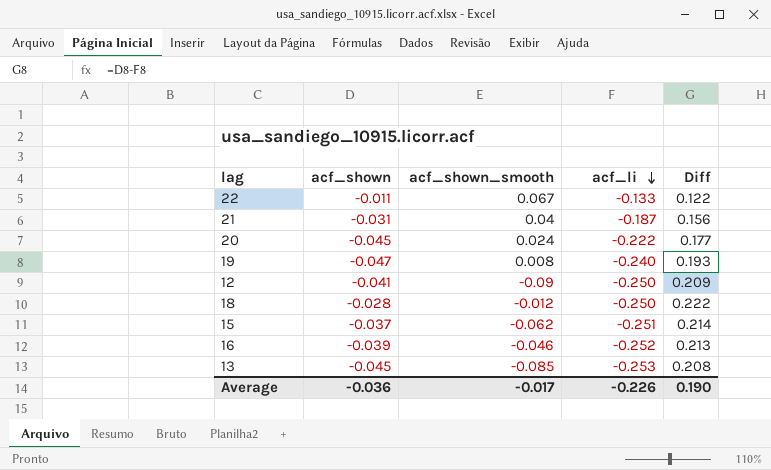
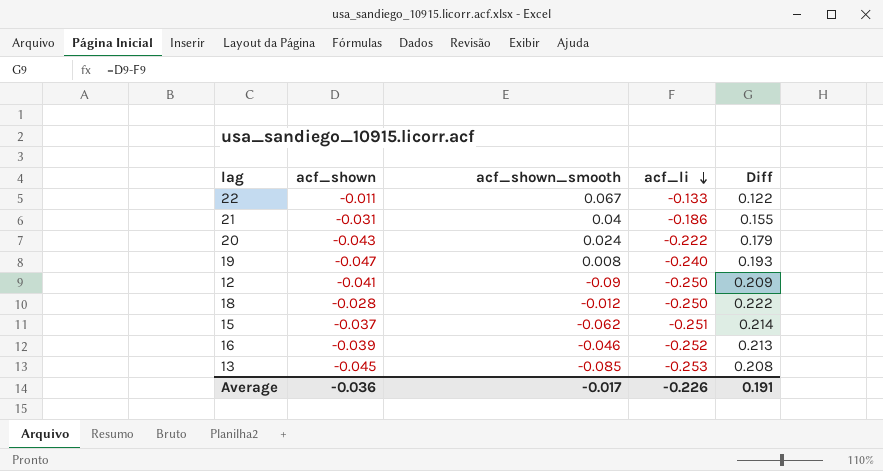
21 | acf_li: -0.187 -> -0.186
21 | Diff: 0.156 -> 0.155
20 | acf_shown: -0.045 -> -0.043
20 | Diff: 0.177 -> 0.179
Average | Diff: 0.190 -> 0.191

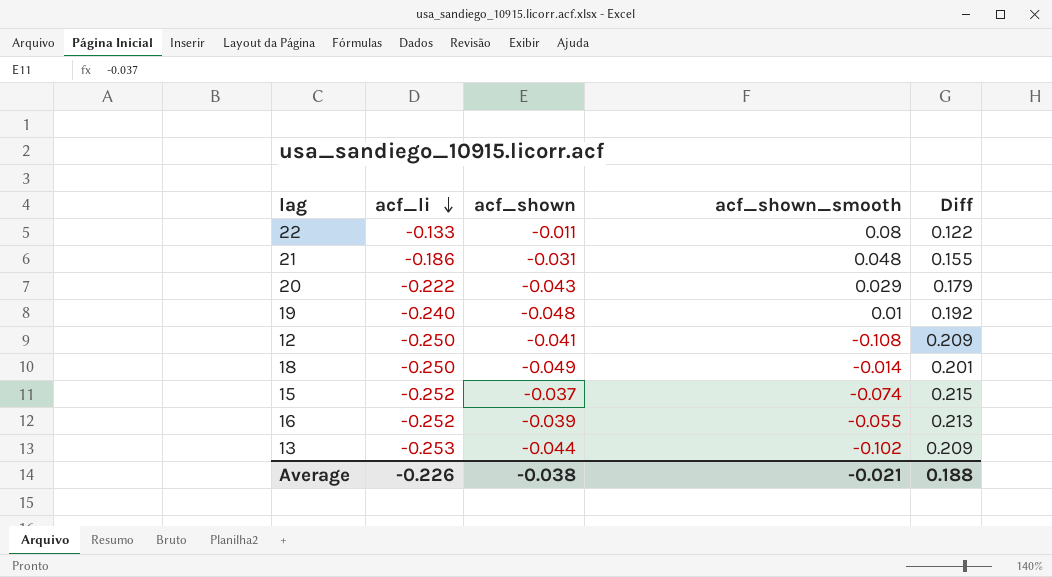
column acf_li | position: 4 -> 2
22 | acf_shown_smooth: 0.067 -> 0.08
21 | acf_shown_smooth: 0.04 -> 0.048
20 | acf_shown_smooth: 0.024 -> 0.029
19 | acf_shown: -0.047 -> -0.048
19 | acf_shown_smooth: 0.008 -> 0.01
19 | Diff: 0.193 -> 0.192
12 | acf_shown_smooth: -0.09 -> -0.108
18 | acf_shown: -0.028 -> -0.049
18 | acf_shown_smooth: -0.012 -> -0.014
18 | Diff: 0.222 -> 0.201
15 | acf_li: -0.251 -> -0.252
15 | acf_shown_smooth: -0.062 -> -0.074
15 | Diff: 0.214 -> 0.215
16 | acf_shown_smooth: -0.046 -> -0.055
13 | acf_shown: -0.045 -> -0.044
13 | acf_shown_smooth: -0.085 -> -0.102
13 | Diff: 0.208 -> 0.209
Average | acf_shown: -0.036 -> -0.038
Average | acf_shown_smooth: -0.017 -> -0.021
Average | Diff: 0.191 -> 0.188

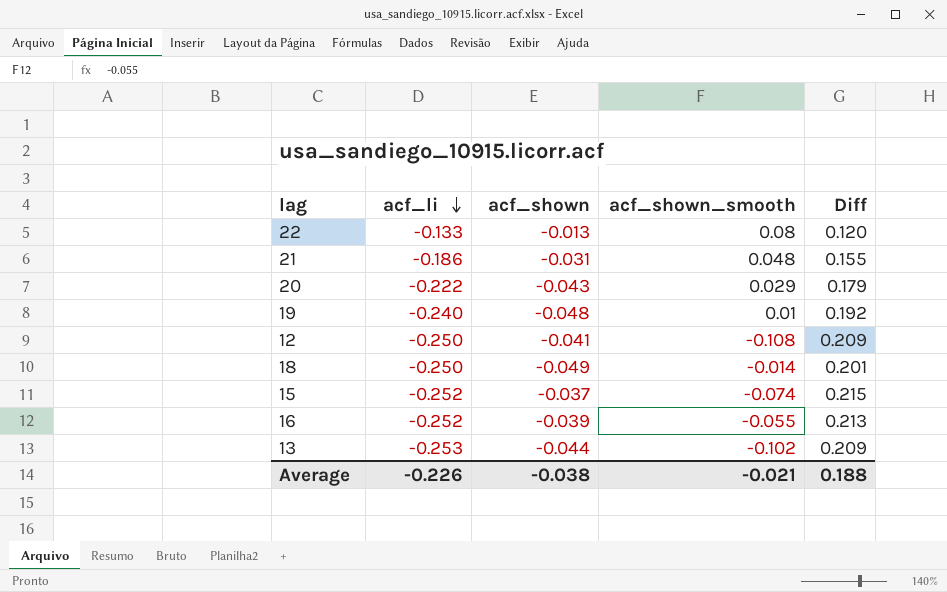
22 | acf_shown: -0.011 -> -0.013
22 | Diff: 0.122 -> 0.120

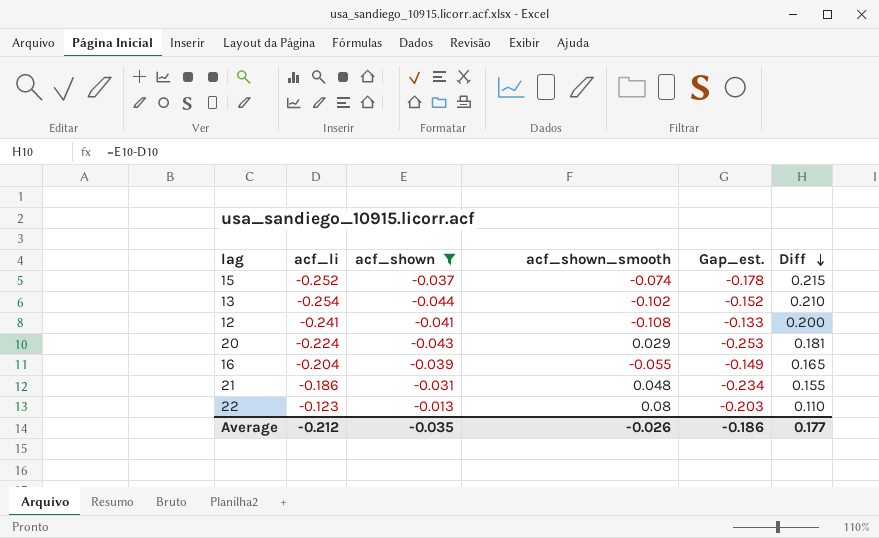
filter: none -> acf_shown >= -0.044
row order: acf_li descending -> Diff descending
column Gap_est. | formula: none -> [acf_li] - [acf_shown_smooth]
13 | acf_li: -0.253 -> -0.254
13 | Diff: 0.209 -> 0.210
12 | acf_li: -0.250 -> -0.241
12 | Diff: 0.209 -> 0.200
20 | acf_li: -0.222 -> -0.224
20 | Diff: 0.179 -> 0.181
16 | acf_li: -0.252 -> -0.204
16 | Diff: 0.213 -> 0.165
22 | acf_li: -0.133 -> -0.123
22 | Diff: 0.120 -> 0.110
Average | acf_li: -0.226 -> -0.212
Average | acf_shown: -0.038 -> -0.035
Average | acf_shown_smooth: -0.021 -> -0.026
Average | Diff: 0.188 -> 0.177

